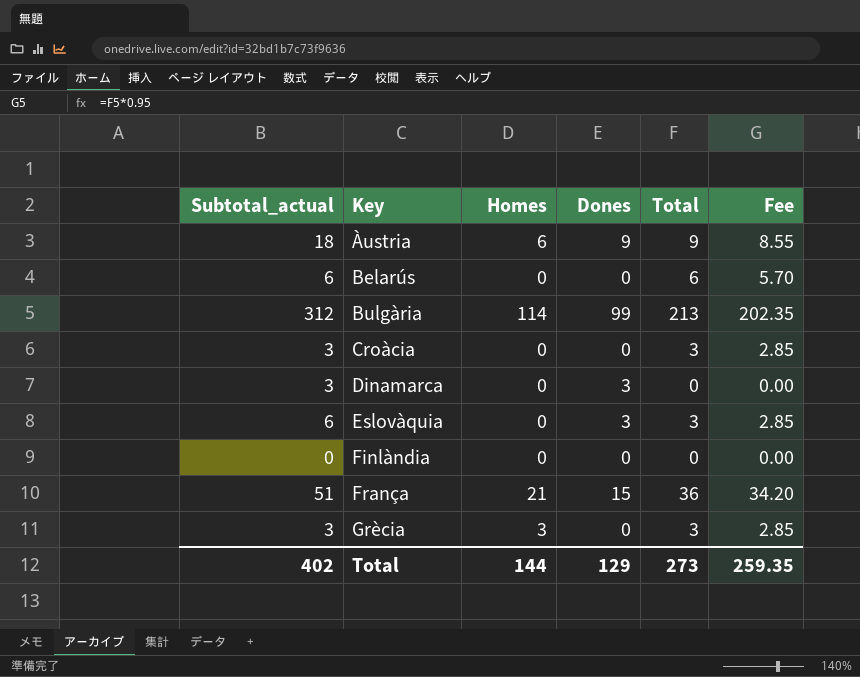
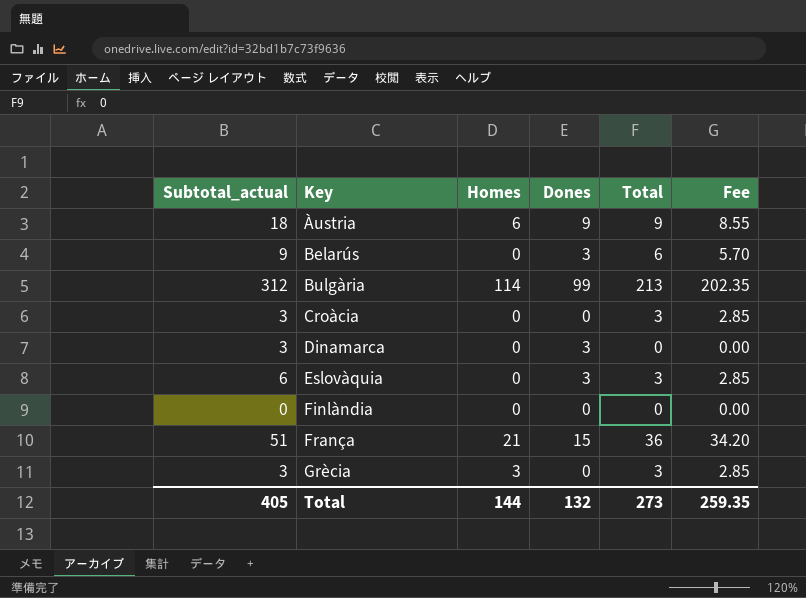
Belarús | Subtotal_actual: 6 -> 9
Belarús | Dones: 0 -> 3
Total | Subtotal_actual: 402 -> 405
Total | Dones: 129 -> 132

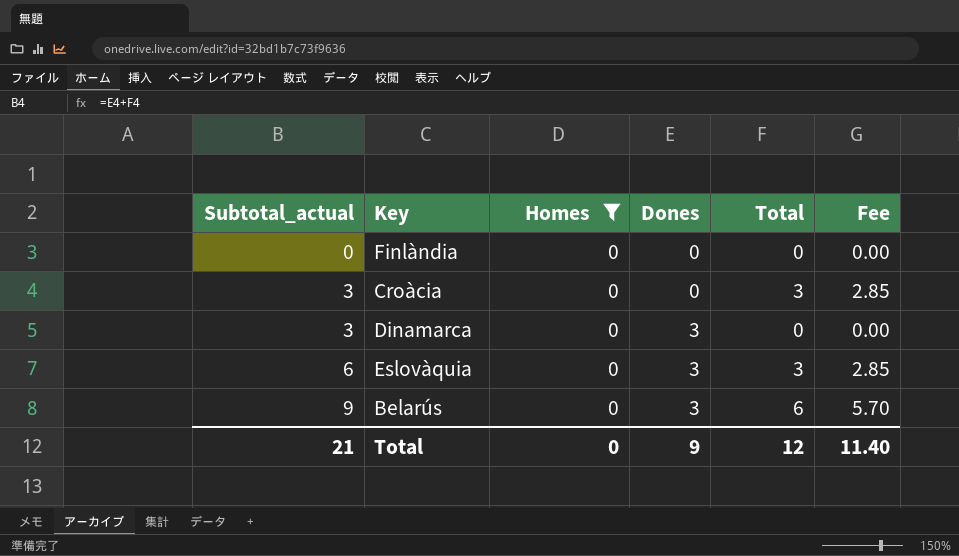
filter: none -> Homes = 0
row order: Key ascending -> Subtotal_actual ascending
Total | Subtotal_actual: 405 -> 21
Total | Homes: 144 -> 0
Total | Dones: 132 -> 9
Total | Total: 273 -> 12
Total | Fee: 259.35 -> 11.40

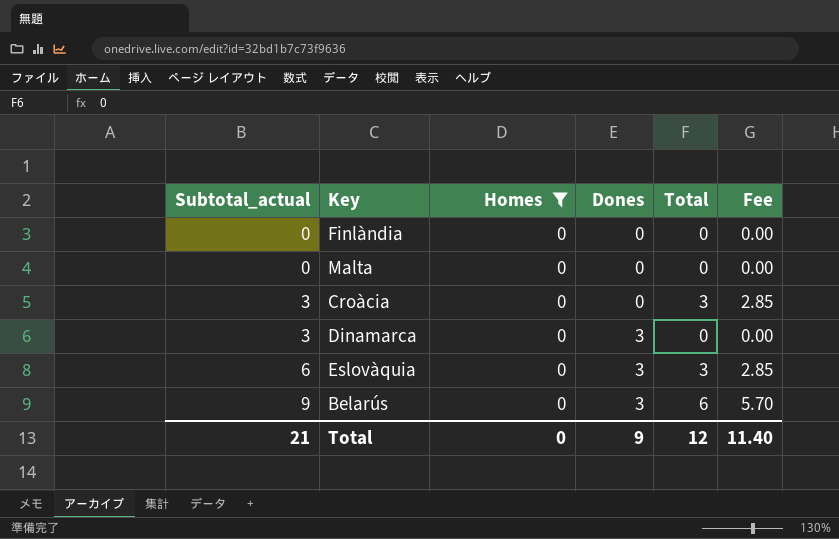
row Malta: none -> 0 | 0 | 0 | 0 | 0.00

